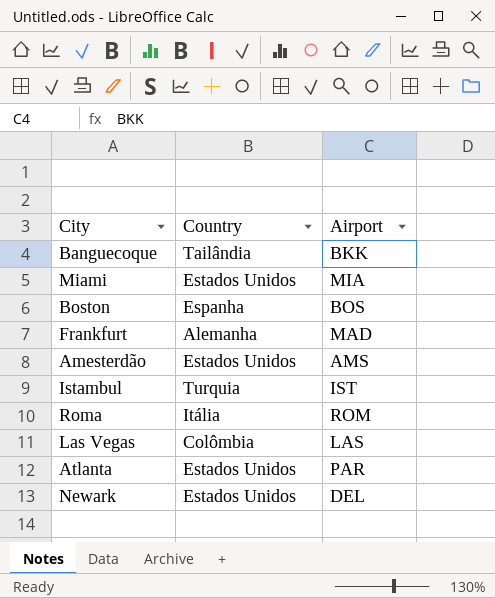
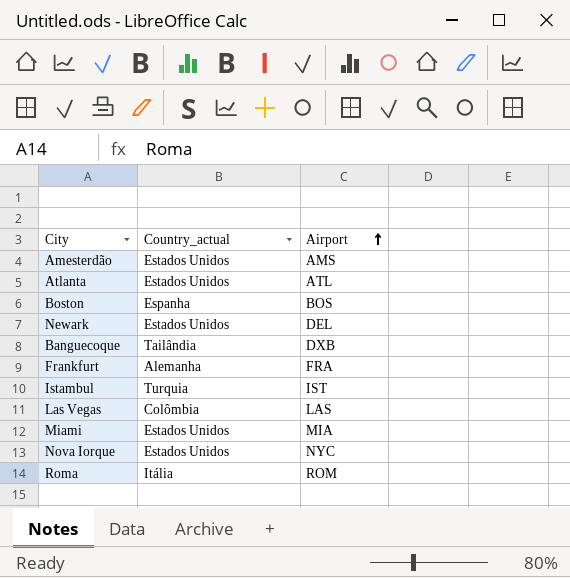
row order: none -> Airport ascending
column name: Country -> Country_actual
Atlanta | Airport: PAR -> ATL
Banguecoque | Airport: BKK -> DXB
Frankfurt | Airport: MAD -> FRA
row Nova Iorque: none -> Estados Unidos | NYC

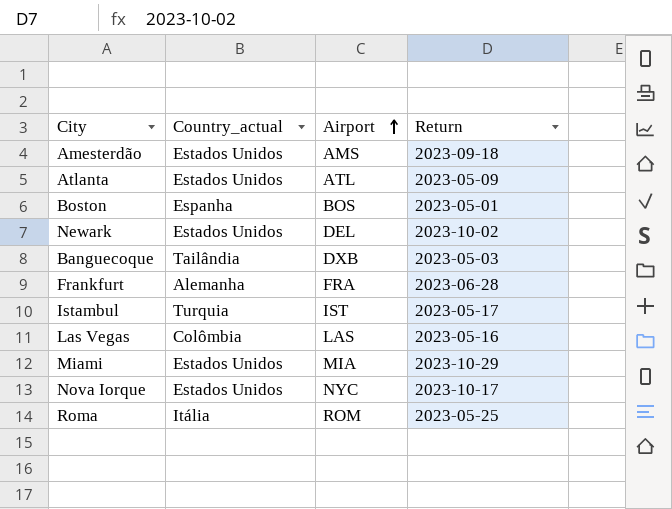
column Return | position: none -> 4

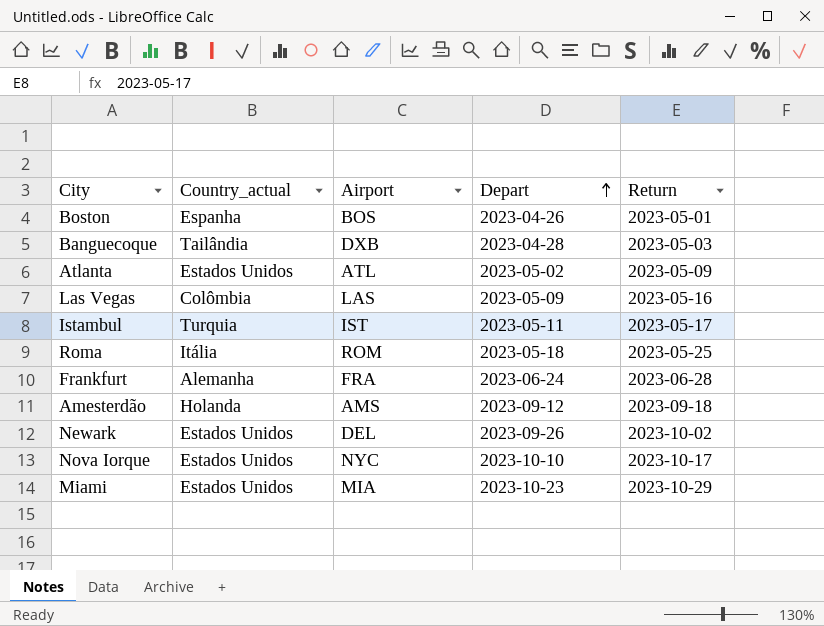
row order: Airport ascending -> Depart ascending
column Depart | position: none -> 4
Amesterdão | Country_actual: Estados Unidos -> Holanda

